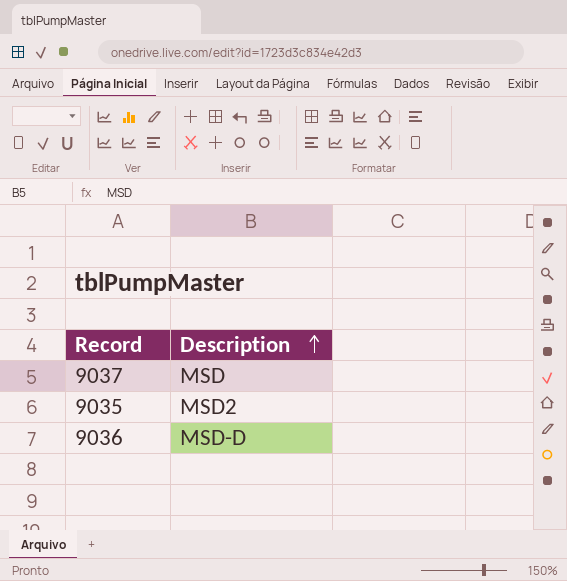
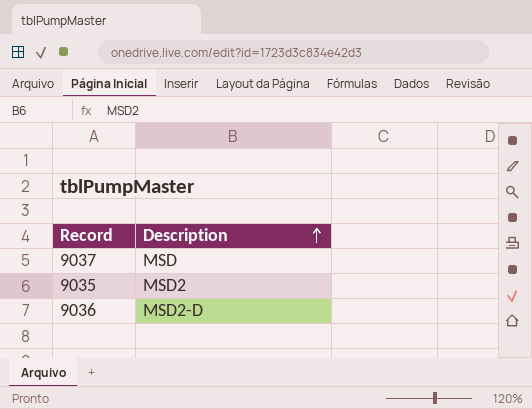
9036 | Description: MSD-D -> MSD2-D

